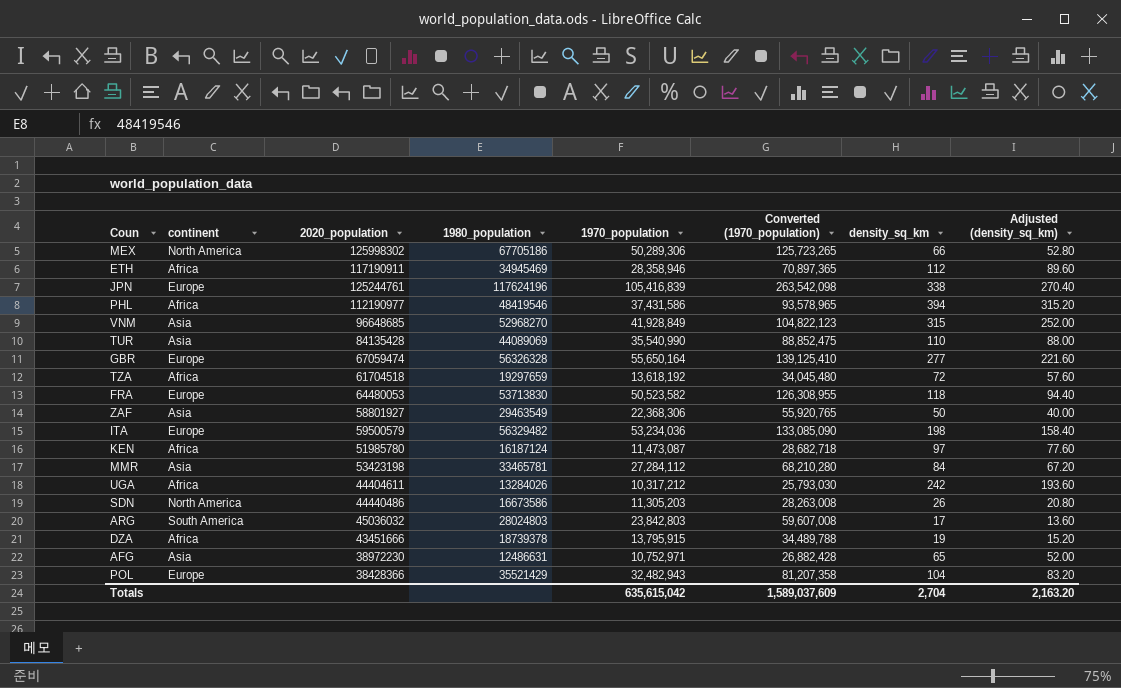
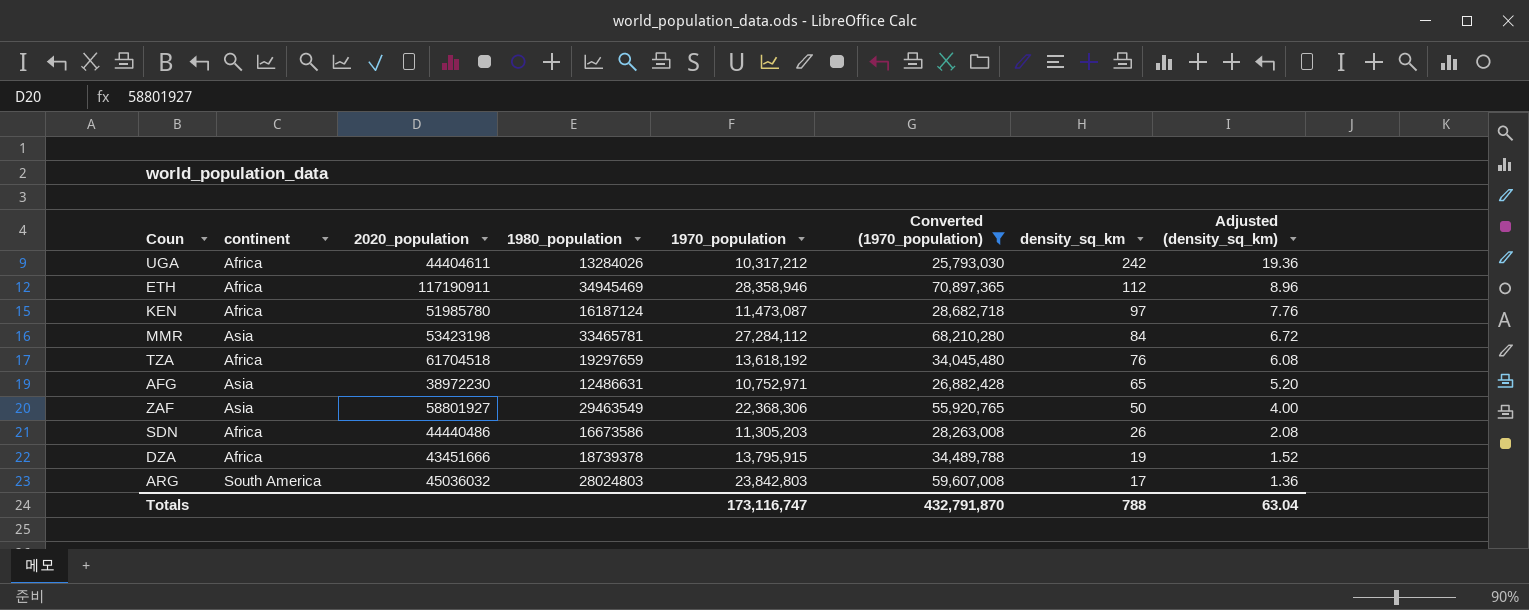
filter: none -> Converted (1970_population) <= 70,897,365
row order: none -> density_sq_km descending
column Adjusted (density_sq_km) | formula: [density_sq_km] * 0.8 -> [density_sq_km] * 0.08
TZA | density_sq_km: 72 -> 76
SDN | continent: North America -> Africa
Totals | 1970_population: 635,615,042 -> 173,116,747
Totals | Converted (1970_population): 1,589,037,609 -> 432,791,870
Totals | density_sq_km: 2,704 -> 788
Totals | Adjusted (density_sq_km): 2,163.20 -> 63.04

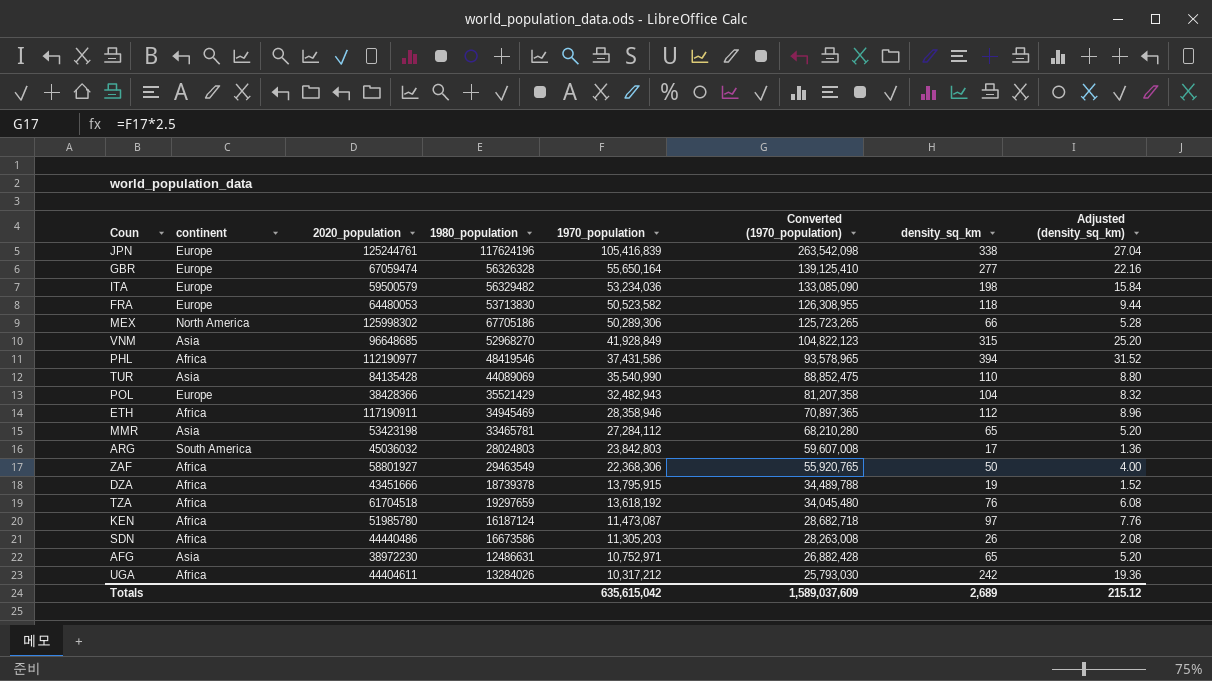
filter: Converted (1970_population) <= 70,897,365 -> none
row order: density_sq_km descending -> 1970_population descending
MMR | density_sq_km: 84 -> 65
MMR | Adjusted (density_sq_km): 6.72 -> 5.20
ZAF | continent: Asia -> Africa
Totals | 1970_population: 173,116,747 -> 635,615,042
Totals | Converted (1970_population): 432,791,870 -> 1,589,037,609
Totals | density_sq_km: 788 -> 2,689
Totals | Adjusted (density_sq_km): 63.04 -> 215.12

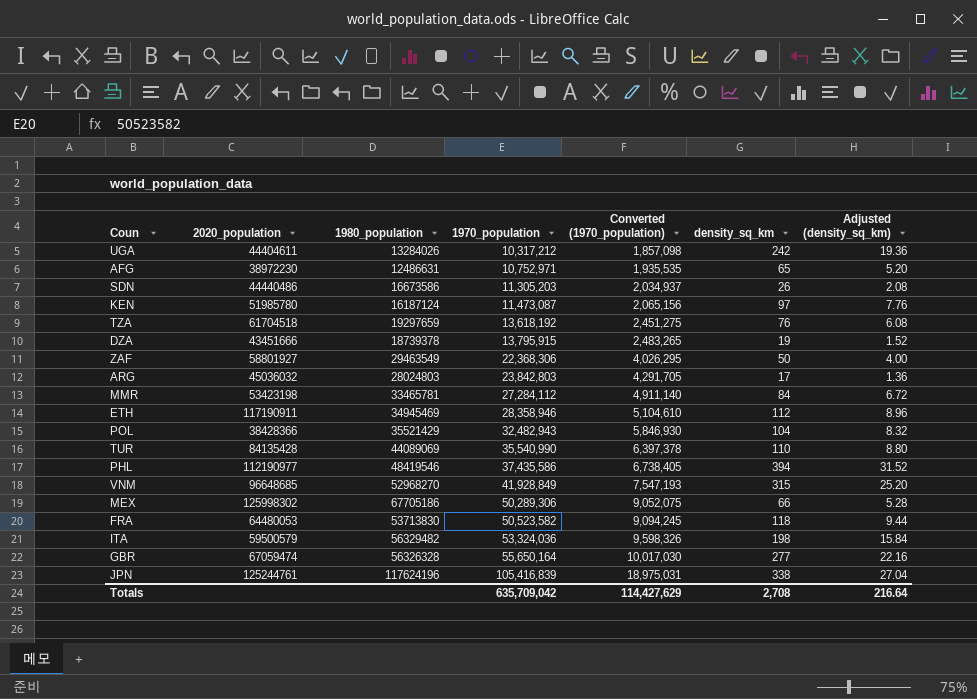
row order: 1970_population descending -> 1970_population ascending
column continent | position: 2 -> none
column Converted (1970_population) | formula: [1970_population] * 2.5 -> [1970_population] * 0.18
MMR | density_sq_km: 65 -> 84
MMR | Adjusted (density_sq_km): 5.20 -> 6.72
PHL | 1970_population: 37,431,586 -> 37,435,586
ITA | 1970_population: 53,234,036 -> 53,324,036
Totals | 1970_population: 635,615,042 -> 635,709,042
Totals | Converted (1970_population): 1,589,037,609 -> 114,427,629
Totals | density_sq_km: 2,689 -> 2,708
Totals | Adjusted (density_sq_km): 215.12 -> 216.64

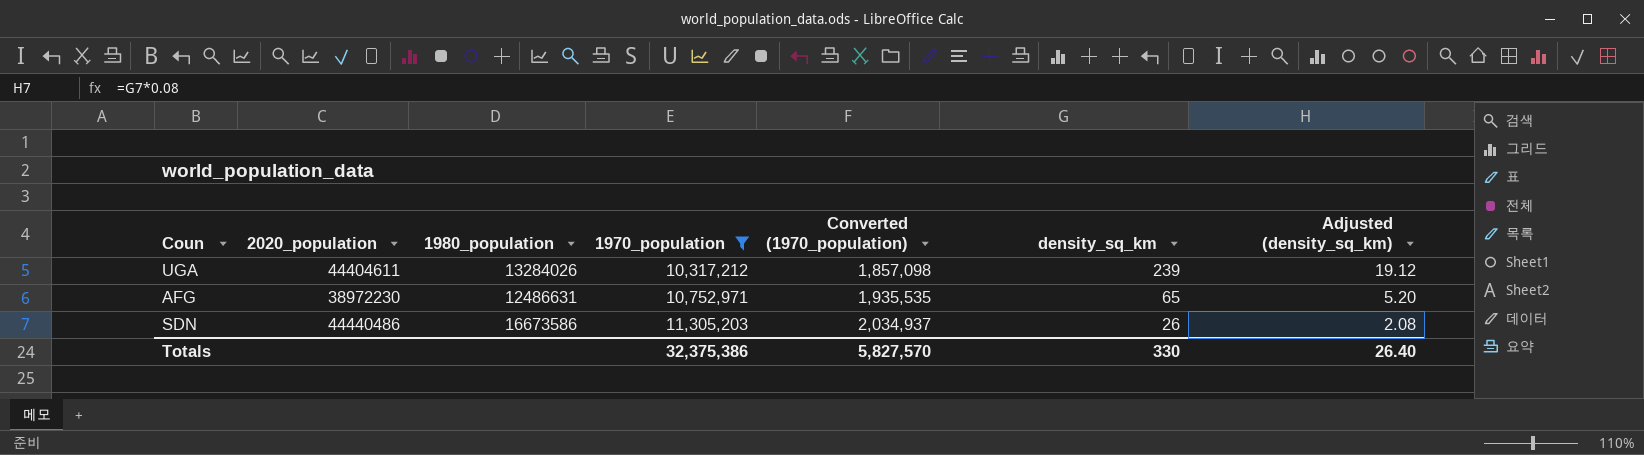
filter: none -> 1970_population <= 11,305,203
UGA | density_sq_km: 242 -> 239
UGA | Adjusted (density_sq_km): 19.36 -> 19.12
Totals | 1970_population: 635,709,042 -> 32,375,386
Totals | Converted (1970_population): 114,427,629 -> 5,827,570
Totals | density_sq_km: 2,708 -> 330
Totals | Adjusted (density_sq_km): 216.64 -> 26.40

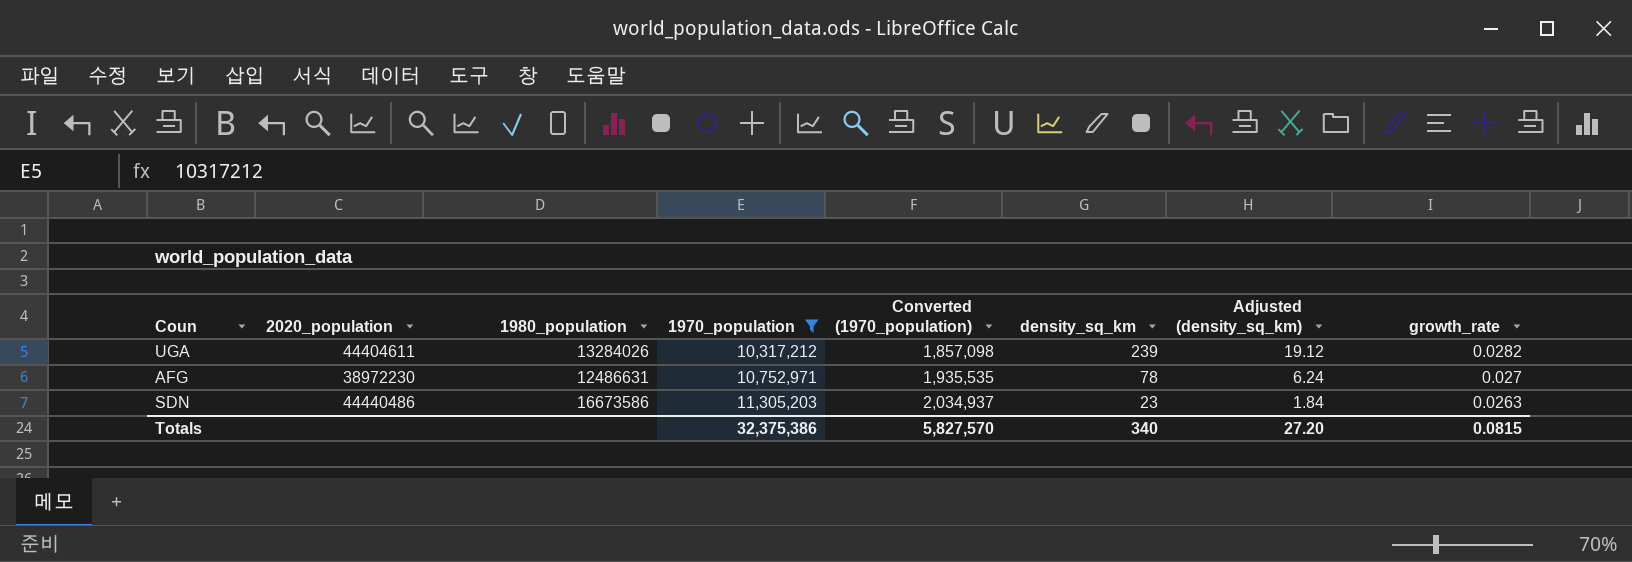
column growth_rate | position: none -> 8
AFG | density_sq_km: 65 -> 78
AFG | Adjusted (density_sq_km): 5.20 -> 6.24
SDN | density_sq_km: 26 -> 23
SDN | Adjusted (density_sq_km): 2.08 -> 1.84
Totals | density_sq_km: 330 -> 340
Totals | Adjusted (density_sq_km): 26.40 -> 27.20

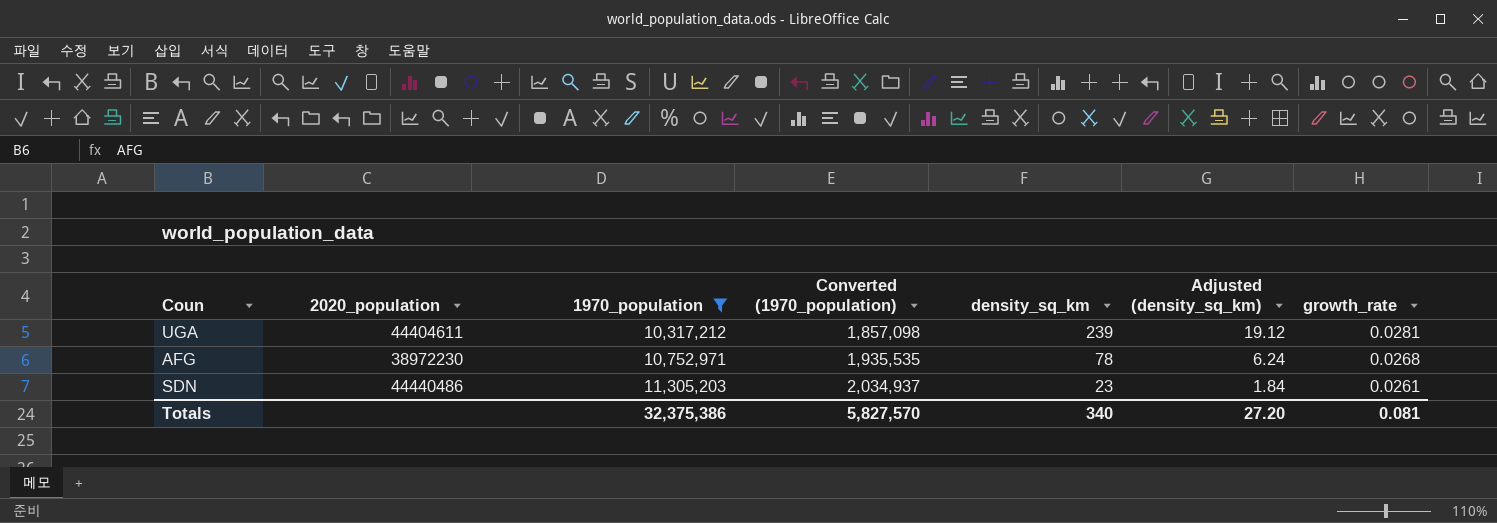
column 1980_population | position: 3 -> none
UGA | growth_rate: 0.0282 -> 0.0281
AFG | growth_rate: 0.027 -> 0.0268
SDN | growth_rate: 0.0263 -> 0.0261
Totals | growth_rate: 0.0815 -> 0.081

